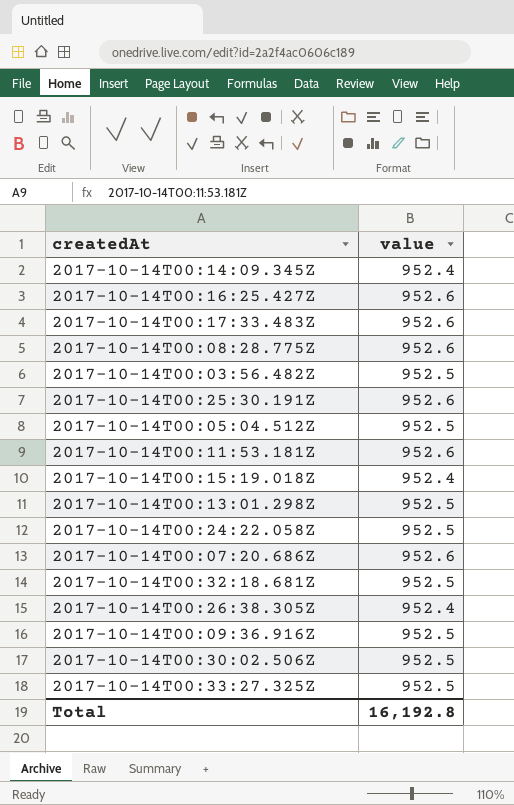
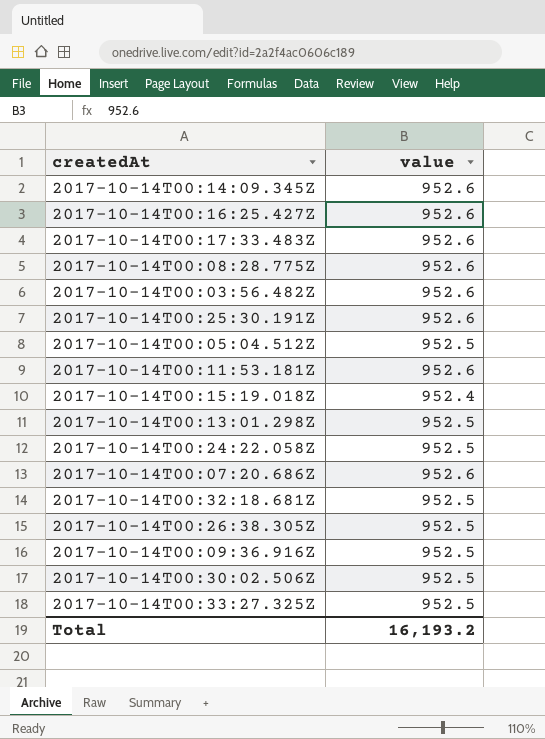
2017-10-14T00:14:09.345Z | value: 952.4 -> 952.6
2017-10-14T00:03:56.482Z | value: 952.5 -> 952.6
2017-10-14T00:26:38.305Z | value: 952.4 -> 952.5
Total | value: 16,192.8 -> 16,193.2

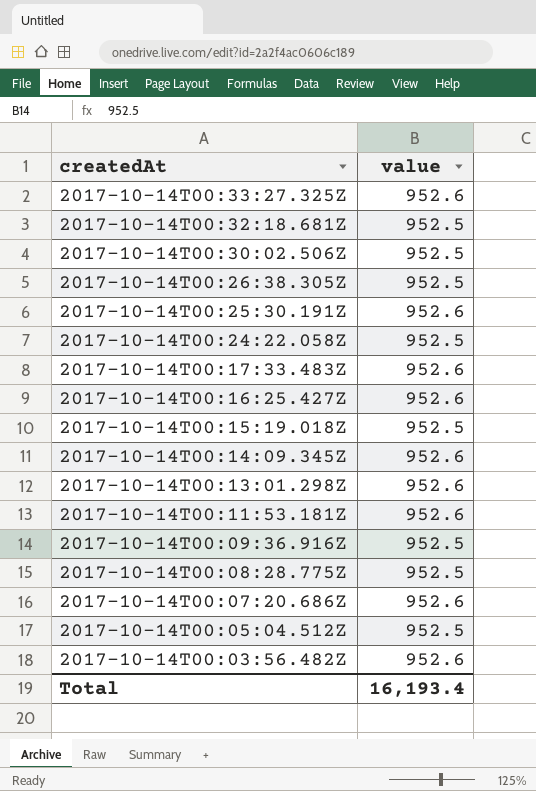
row order: none -> createdAt descending
2017-10-14T00:33:27.325Z | value: 952.5 -> 952.6
2017-10-14T00:15:19.018Z | value: 952.4 -> 952.5
2017-10-14T00:13:01.298Z | value: 952.5 -> 952.6
2017-10-14T00:08:28.775Z | value: 952.6 -> 952.5
Total | value: 16,193.2 -> 16,193.4

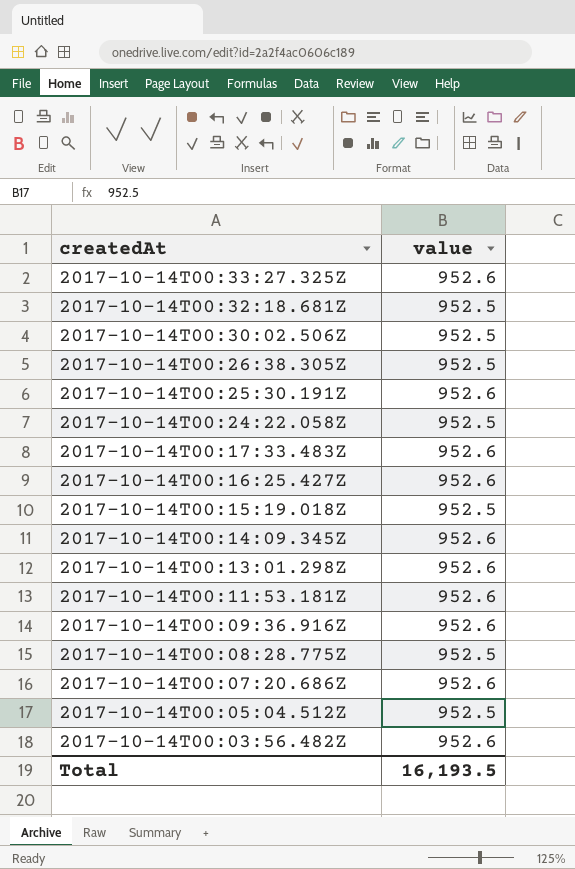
2017-10-14T00:09:36.916Z | value: 952.5 -> 952.6
Total | value: 16,193.4 -> 16,193.5

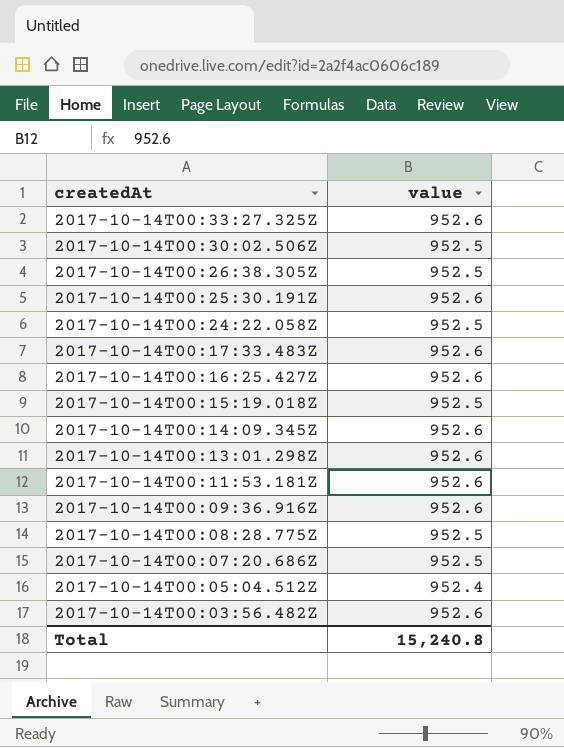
row 2017-10-14T00:32:18.681Z: 952.5 -> none
2017-10-14T00:07:20.686Z | value: 952.6 -> 952.5
2017-10-14T00:05:04.512Z | value: 952.5 -> 952.4
Total | value: 16,193.5 -> 15,240.8

